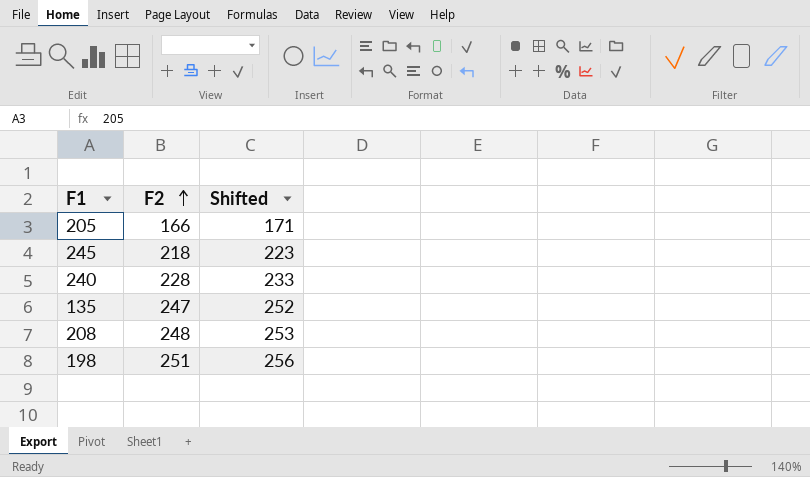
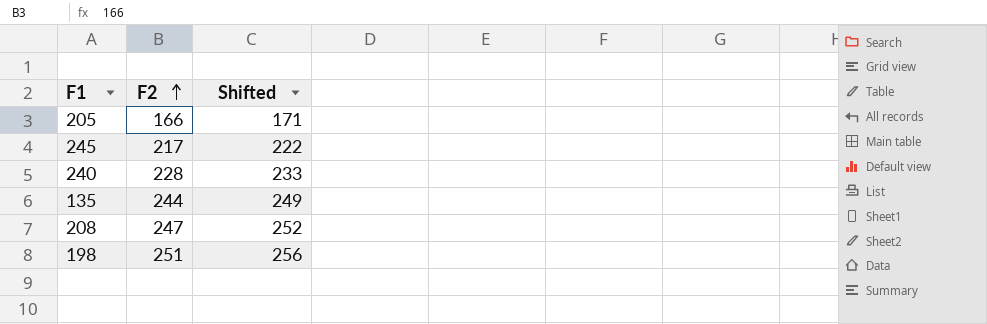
245 | F2: 218 -> 217
245 | Shifted: 223 -> 222
135 | F2: 247 -> 244
135 | Shifted: 252 -> 249
208 | F2: 248 -> 247
208 | Shifted: 253 -> 252

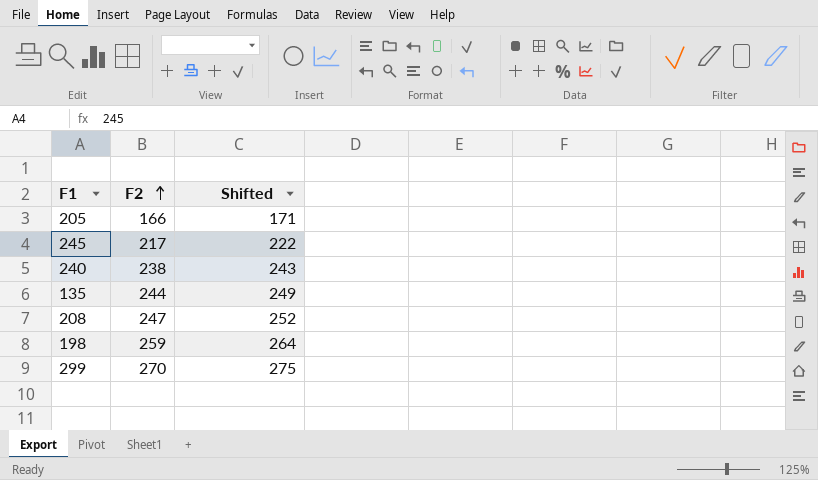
240 | F2: 228 -> 238
240 | Shifted: 233 -> 243
198 | F2: 251 -> 259
198 | Shifted: 256 -> 264
row 299: none -> 270 | 275

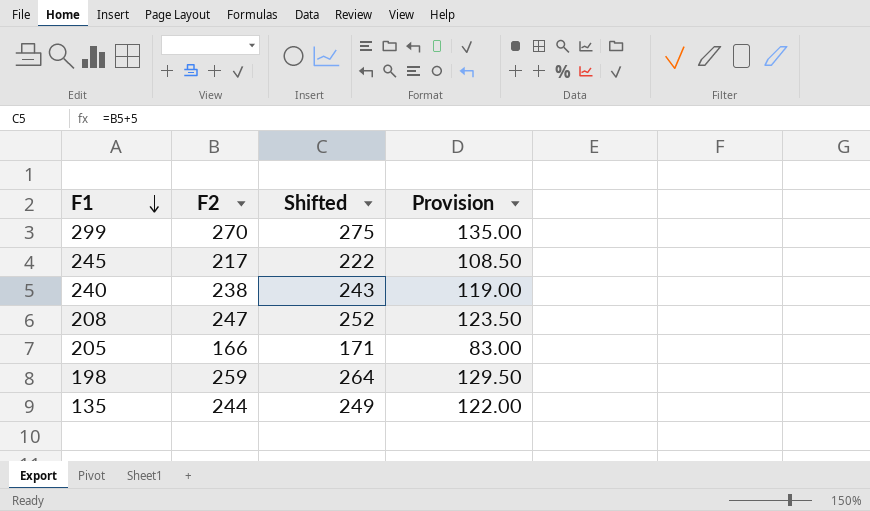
row order: F2 ascending -> F1 descending
column Provision | formula: none -> [F2] * 0.5

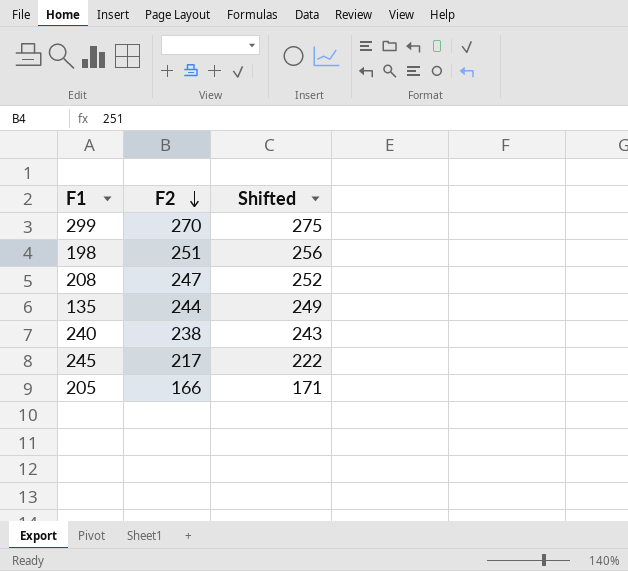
row order: F1 descending -> F2 descending
column Provision | formula: [F2] * 0.5 -> none
198 | F2: 259 -> 251
198 | Shifted: 264 -> 256

